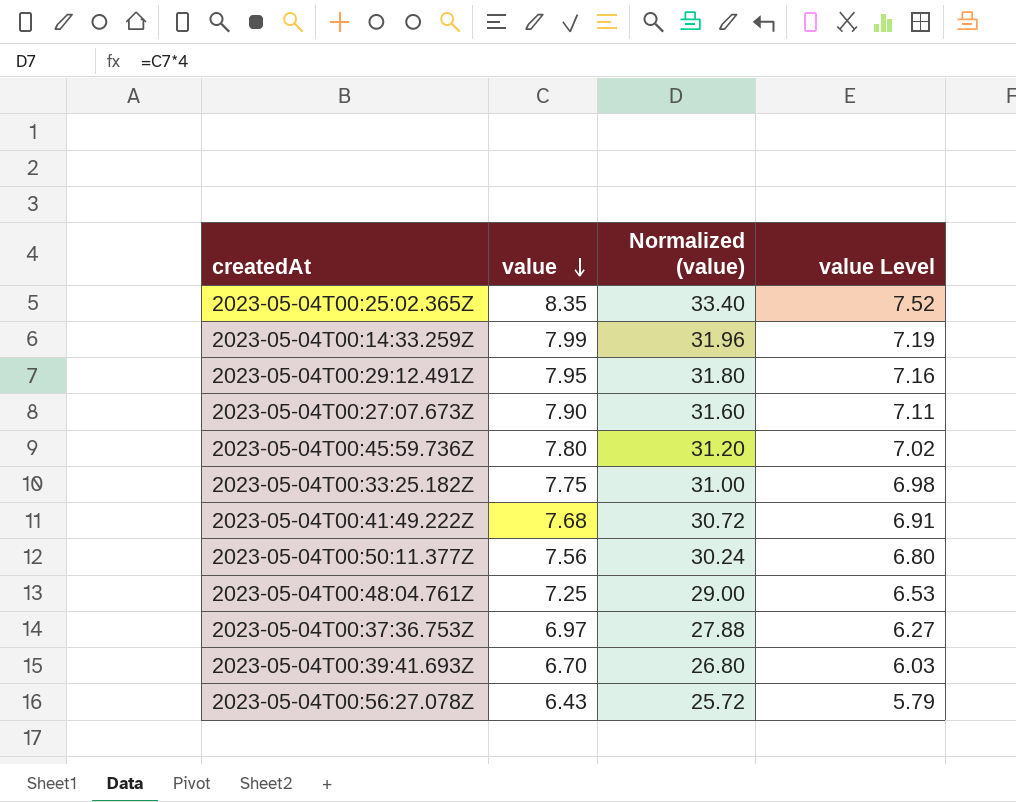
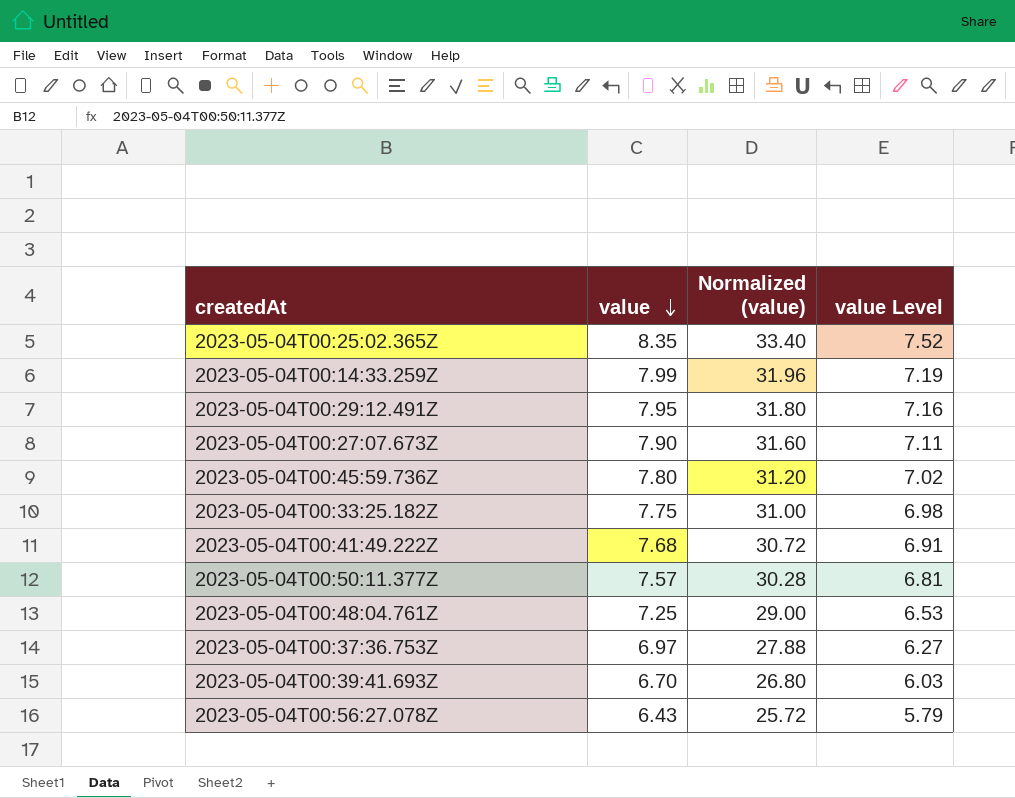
2023-05-04T00:50:11.377Z | value: 7.56 -> 7.57
2023-05-04T00:50:11.377Z | Normalized (value): 30.24 -> 30.28
2023-05-04T00:50:11.377Z | value Level: 6.80 -> 6.81

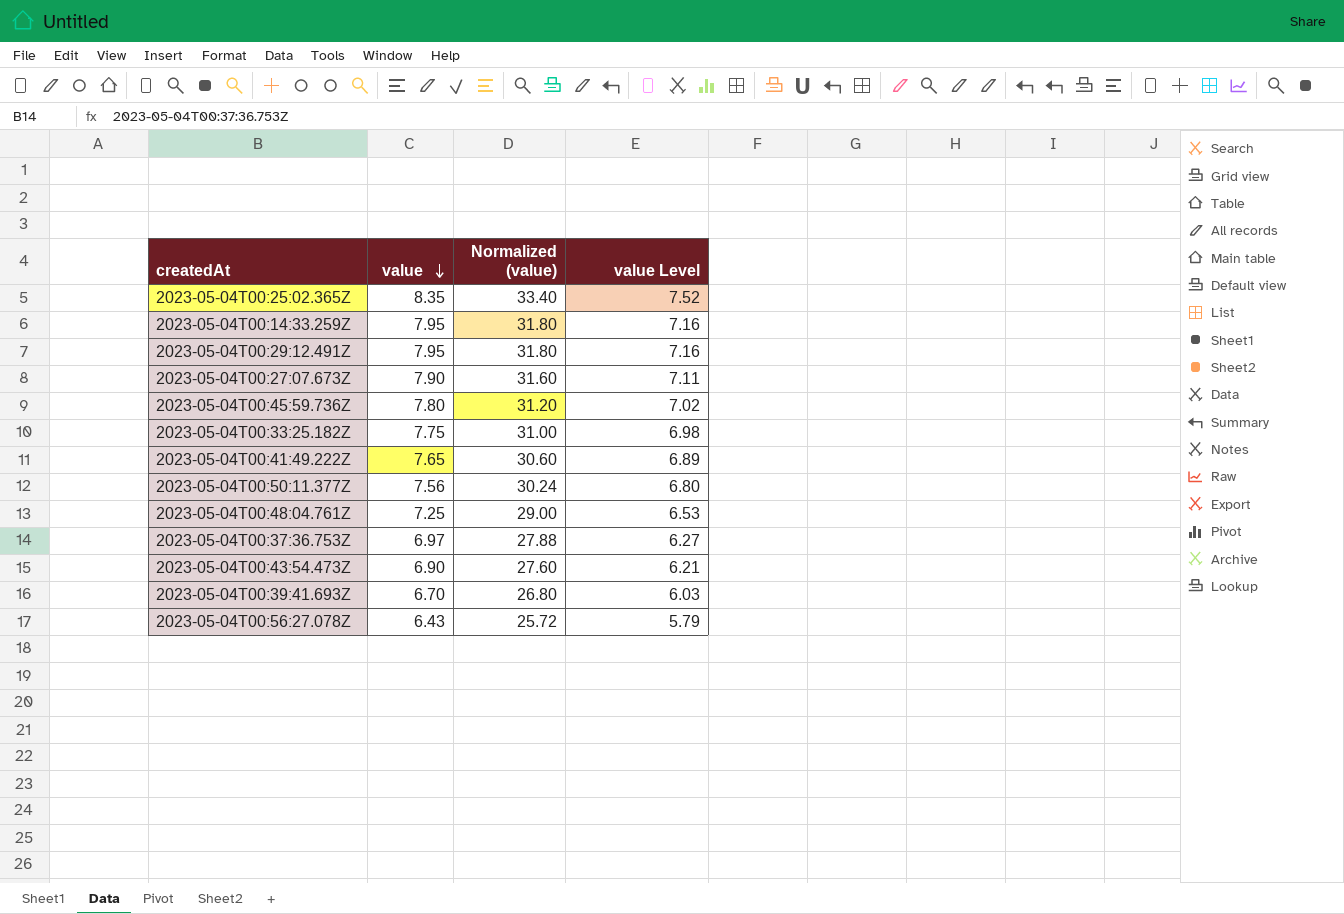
2023-05-04T00:14:33.259Z | value: 7.99 -> 7.95
2023-05-04T00:14:33.259Z | Normalized (value): 31.96 -> 31.80
2023-05-04T00:14:33.259Z | value Level: 7.19 -> 7.16
2023-05-04T00:41:49.222Z | value: 7.68 -> 7.65
2023-05-04T00:41:49.222Z | Normalized (value): 30.72 -> 30.60
2023-05-04T00:41:49.222Z | value Level: 6.91 -> 6.89
2023-05-04T00:50:11.377Z | value: 7.57 -> 7.56
2023-05-04T00:50:11.377Z | Normalized (value): 30.28 -> 30.24
2023-05-04T00:50:11.377Z | value Level: 6.81 -> 6.80
row 2023-05-04T00:43:54.473Z: none -> 6.90 | 27.60 | 6.21

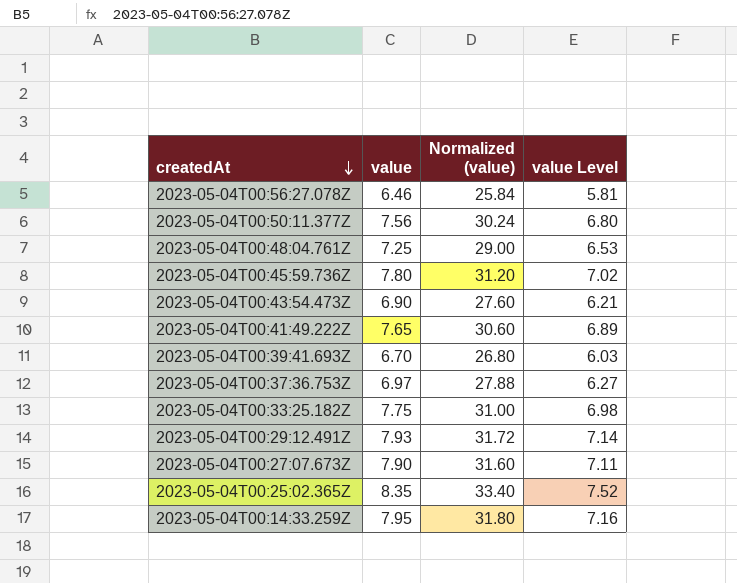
row order: value descending -> createdAt descending
2023-05-04T00:56:27.078Z | value: 6.43 -> 6.46
2023-05-04T00:56:27.078Z | Normalized (value): 25.72 -> 25.84
2023-05-04T00:56:27.078Z | value Level: 5.79 -> 5.81
2023-05-04T00:29:12.491Z | value: 7.95 -> 7.93
2023-05-04T00:29:12.491Z | Normalized (value): 31.80 -> 31.72
2023-05-04T00:29:12.491Z | value Level: 7.16 -> 7.14

